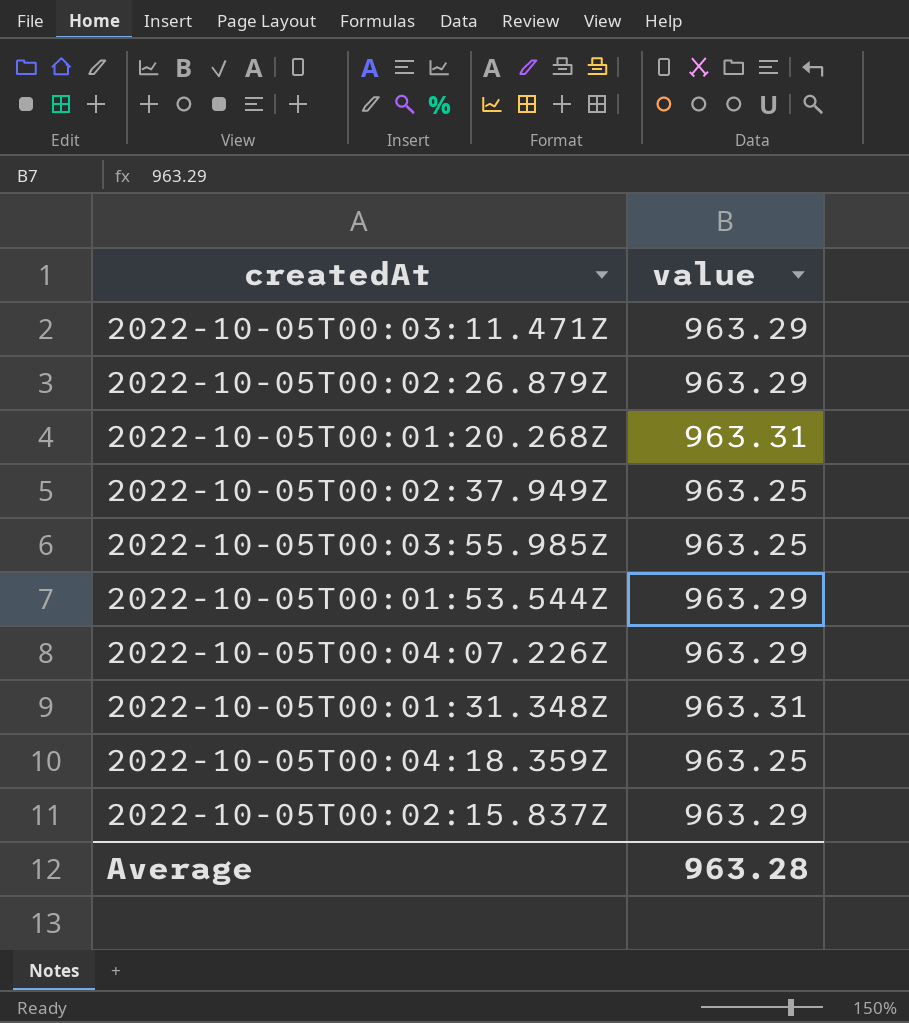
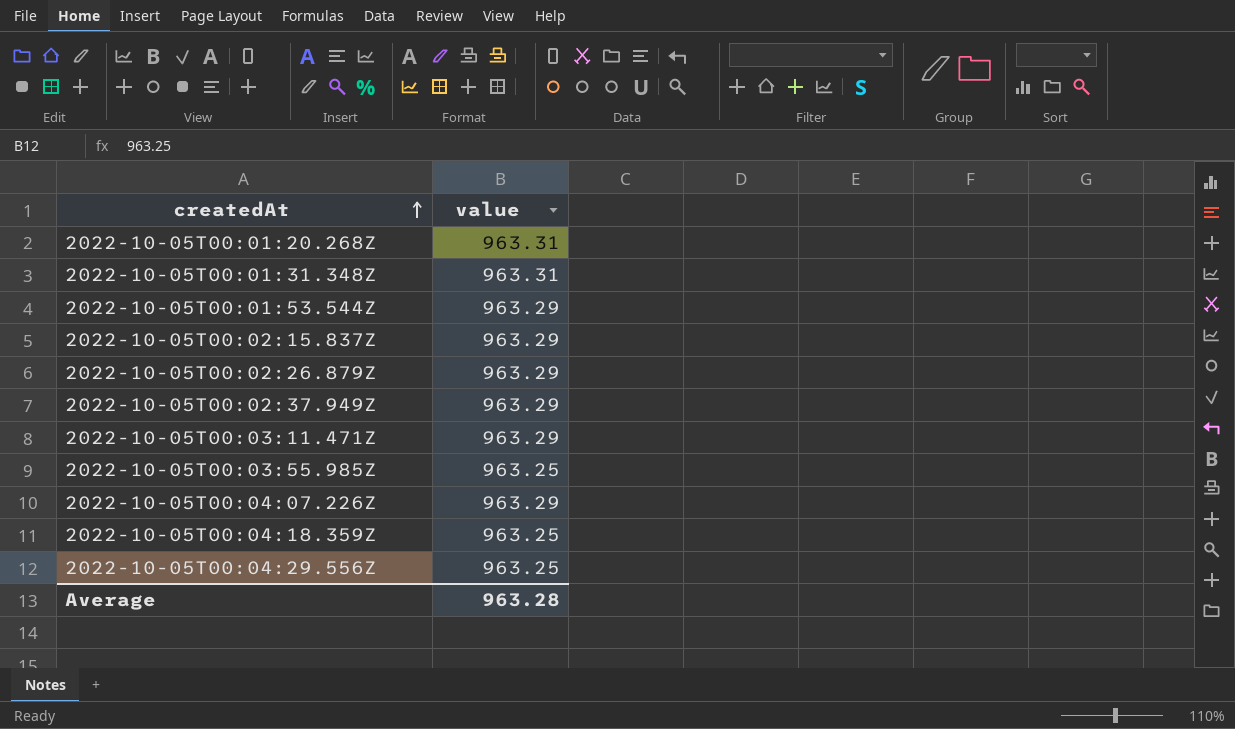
row order: none -> createdAt ascending
2022-10-05T00:02:37.949Z | value: 963.25 -> 963.29
row 2022-10-05T00:04:29.556Z: none -> 963.25

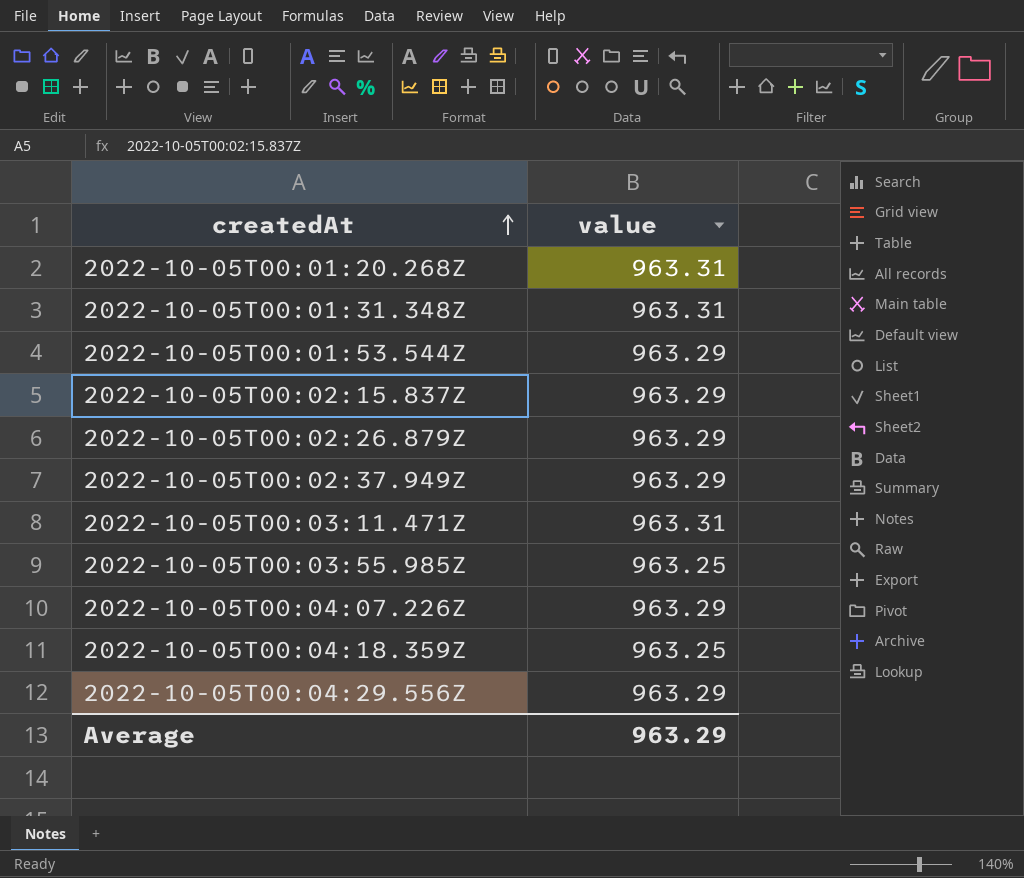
2022-10-05T00:03:11.471Z | value: 963.29 -> 963.31
2022-10-05T00:04:29.556Z | value: 963.25 -> 963.29
Average | value: 963.28 -> 963.29

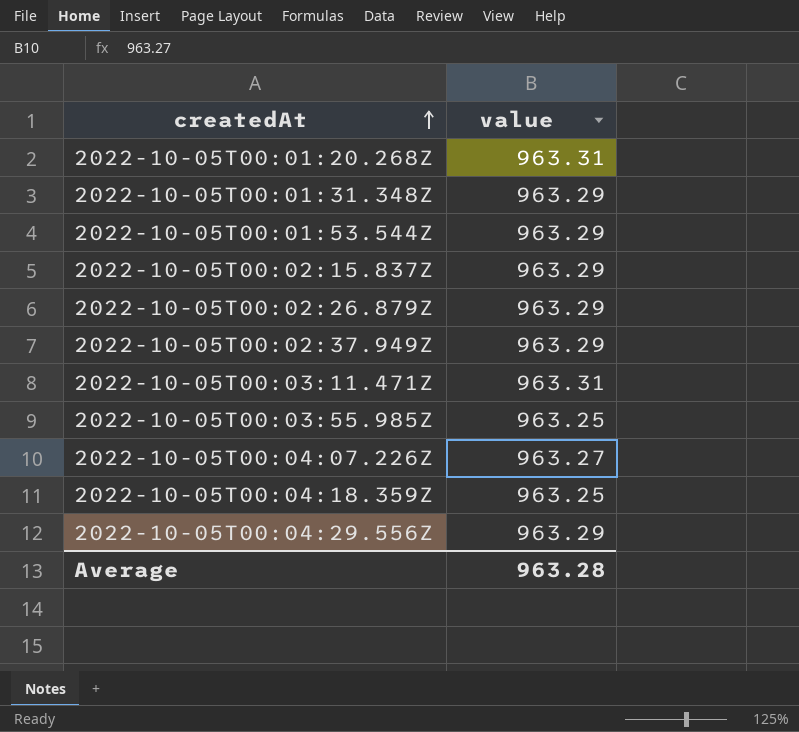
2022-10-05T00:01:31.348Z | value: 963.31 -> 963.29
2022-10-05T00:04:07.226Z | value: 963.29 -> 963.27
Average | value: 963.29 -> 963.28

